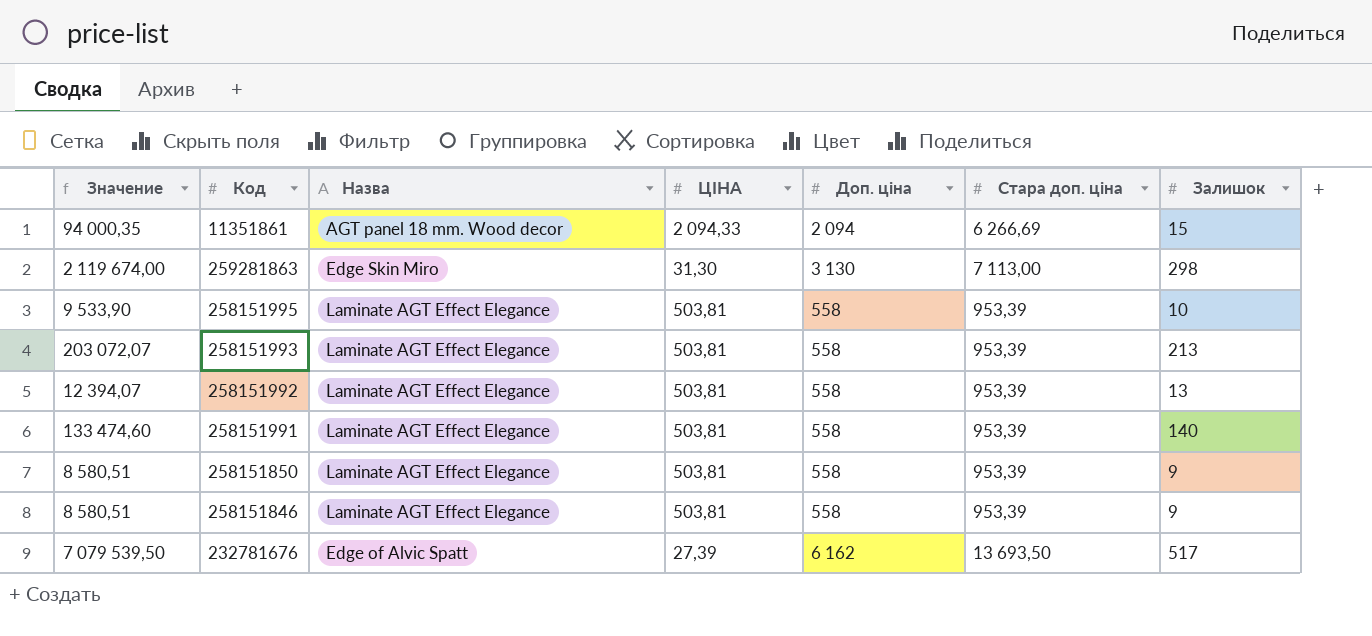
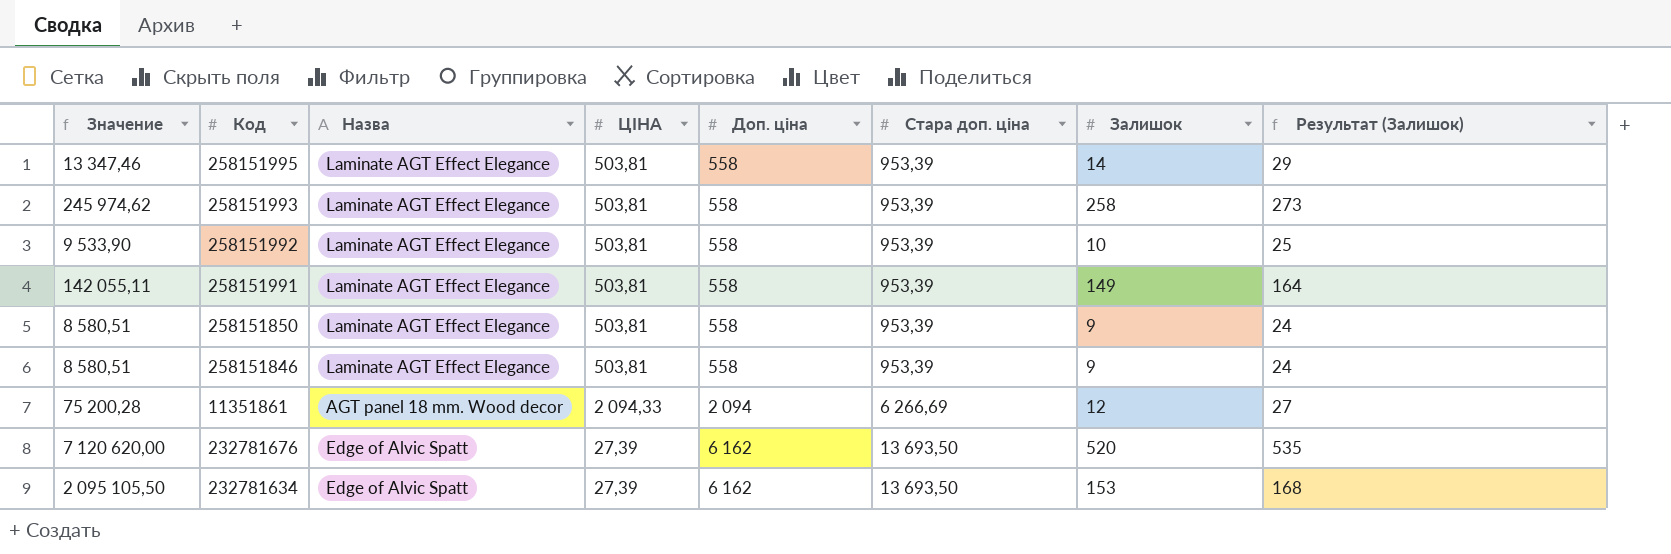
row order: none -> Доп. ціна ascending
column Результат (Залишок) | formula: none -> [Залишок] + 15
row 259281863: 2 119 674,00 | Edge Skin Miro | 31,30 | 3 130 | 7 113,00 | 298 -> none
258151995 | Значение: 9 533,90 -> 13 347,46
258151995 | Залишок: 10 -> 14
258151993 | Значение: 203 072,07 -> 245 974,62
258151993 | Залишок: 213 -> 258
258151992 | Значение: 12 394,07 -> 9 533,90
258151992 | Залишок: 13 -> 10
258151991 | Значение: 133 474,60 -> 142 055,11
258151991 | Залишок: 140 -> 149
11351861 | Значение: 94 000,35 -> 75 200,28
11351861 | Залишок: 15 -> 12
232781676 | Значение: 7 079 539,50 -> 7 120 620,00
232781676 | Залишок: 517 -> 520
row 232781634: none -> 2 095 105,50 | Edge of Alvic Spatt | 27,39 | 6 162 | 13 693,50 | 153 | 168

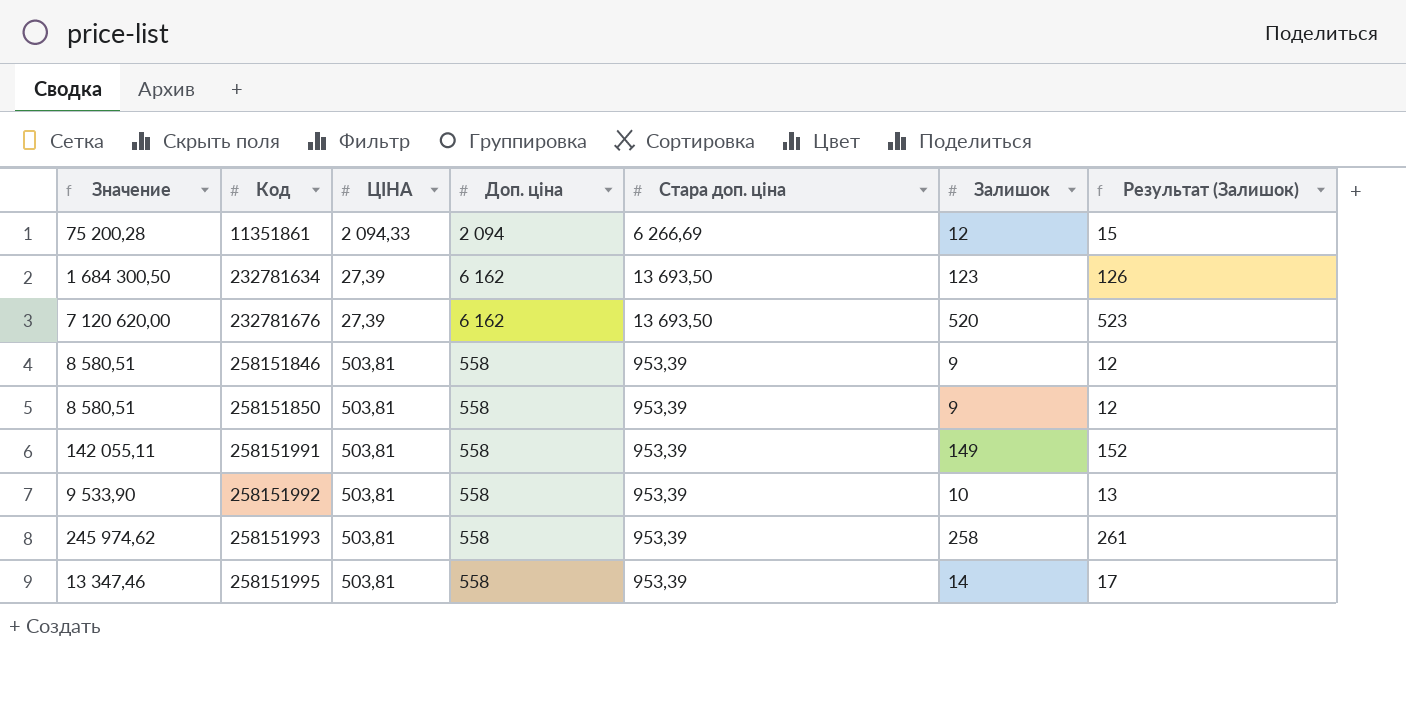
row order: Доп. ціна ascending -> Код ascending
column Назва | position: 3 -> none
column Результат (Залишок) | formula: [Залишок] + 15 -> [Залишок] + 3
232781634 | Значение: 2 095 105,50 -> 1 684 300,50
232781634 | Залишок: 153 -> 123

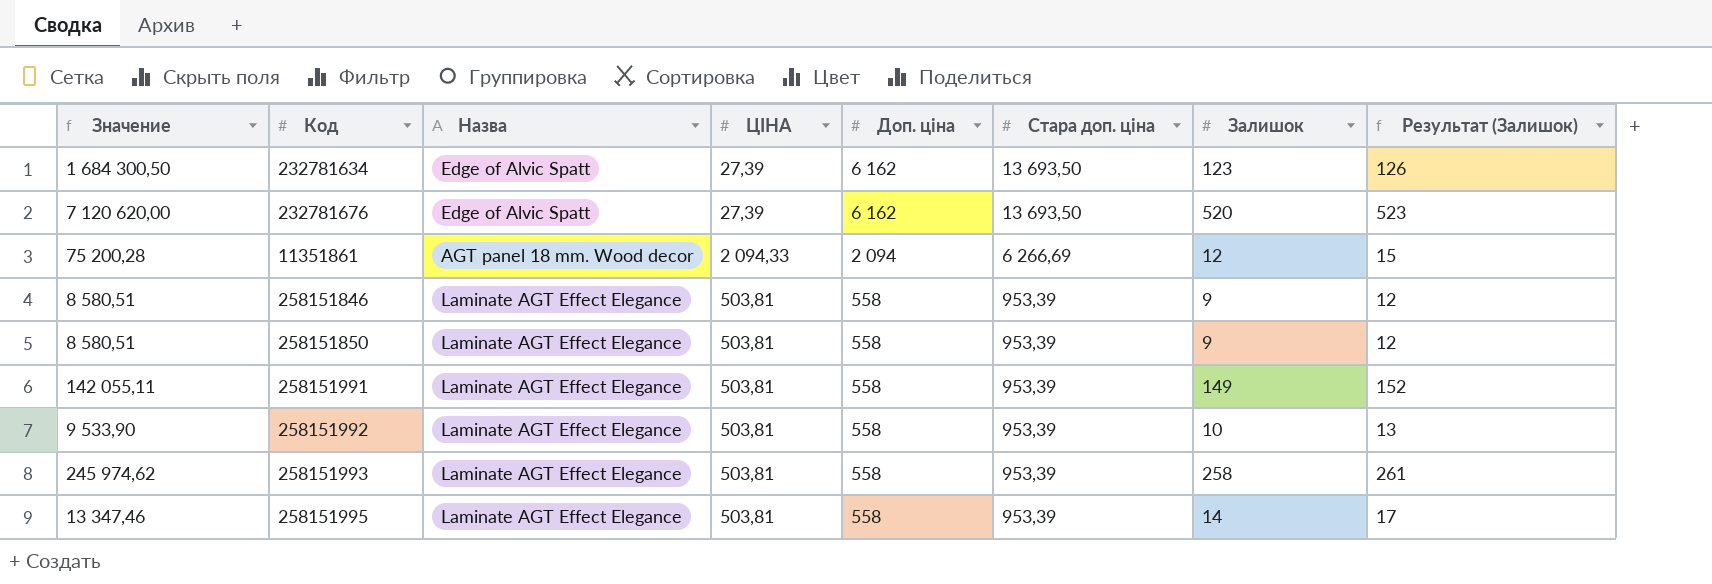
row order: Код ascending -> Доп. ціна descending
column Назва | position: none -> 3

